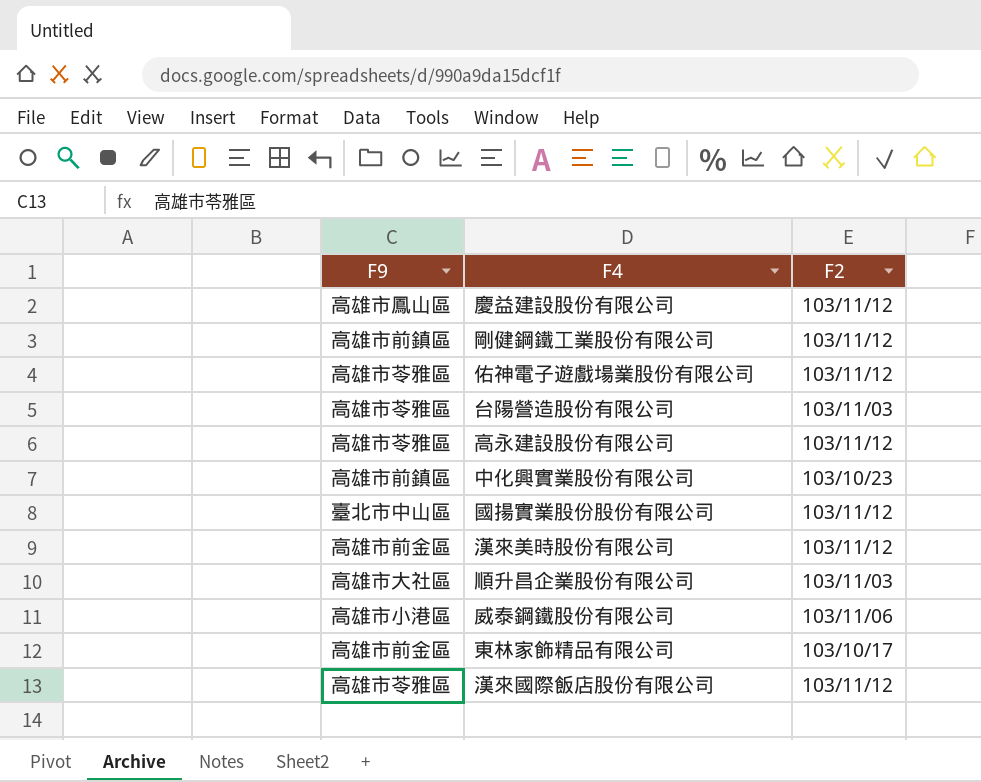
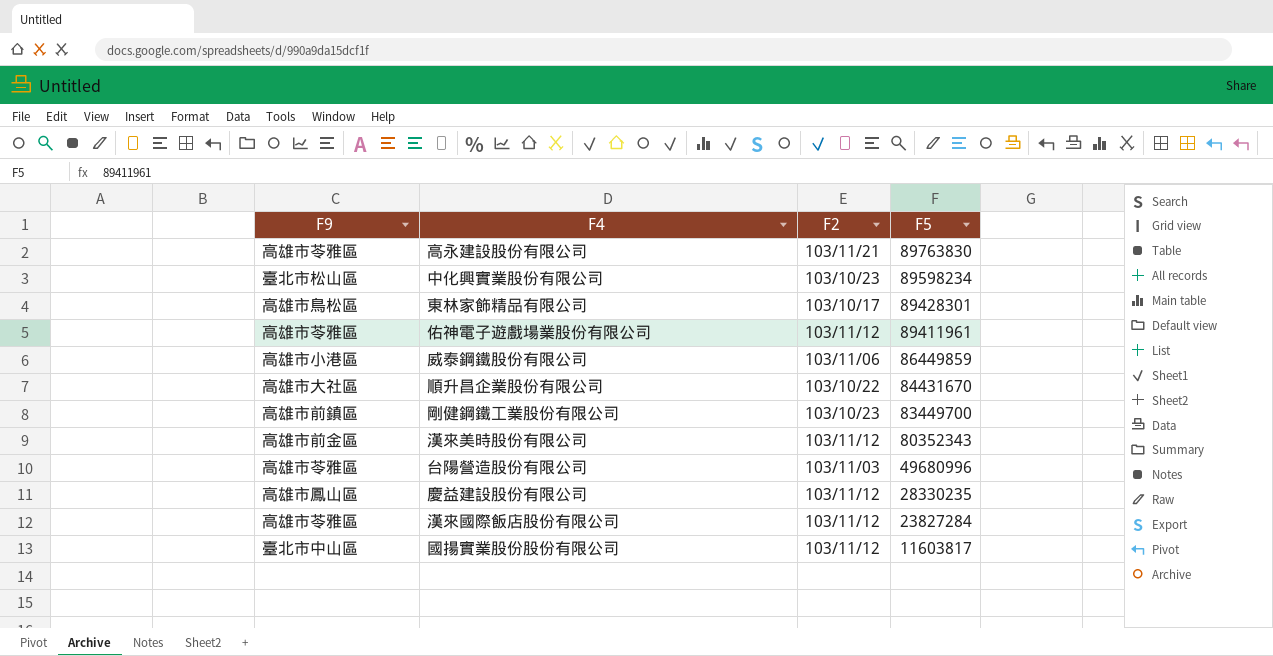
row order: none -> F5 descending
column F5 | position: none -> 4
高永建設股份有限公司 | F2: 103/11/12 -> 103/11/21
中化興實業股份有限公司 | F9: 高雄市前鎮區 -> 臺北市松山區
東林家飾精品有限公司 | F9: 高雄市前金區 -> 高雄市鳥松區
順升昌企業股份有限公司 | F2: 103/11/03 -> 103/10/22
剛健鋼鐵工業股份有限公司 | F2: 103/11/12 -> 103/10/23

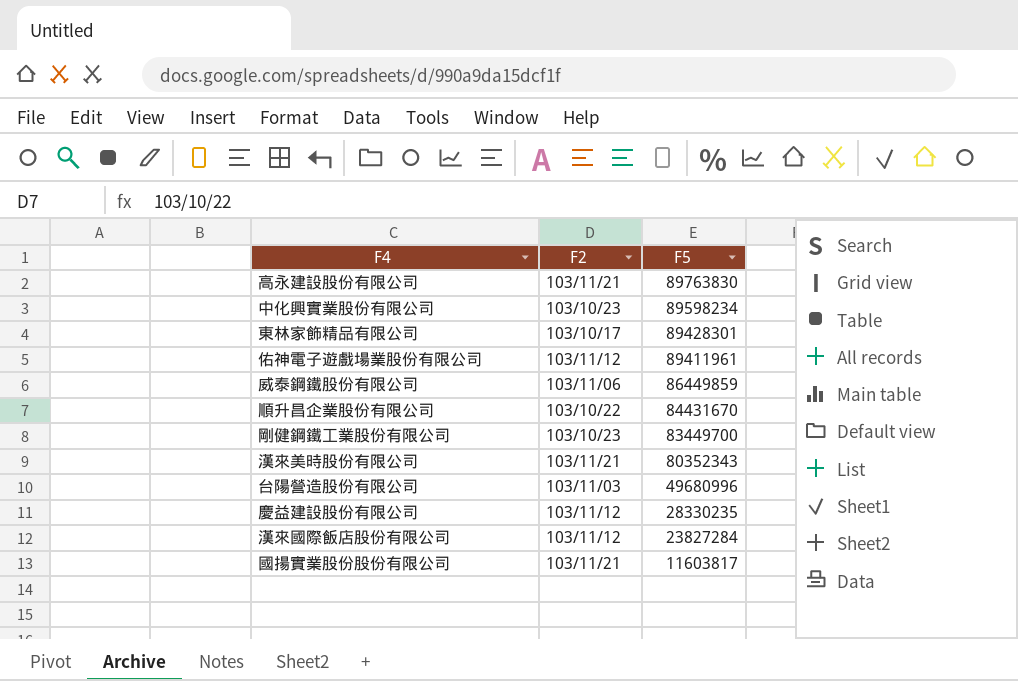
column F9 | position: 1 -> none
漢來美時股份有限公司 | F2: 103/11/12 -> 103/11/21
國揚實業股份股份有限公司 | F2: 103/11/12 -> 103/11/21

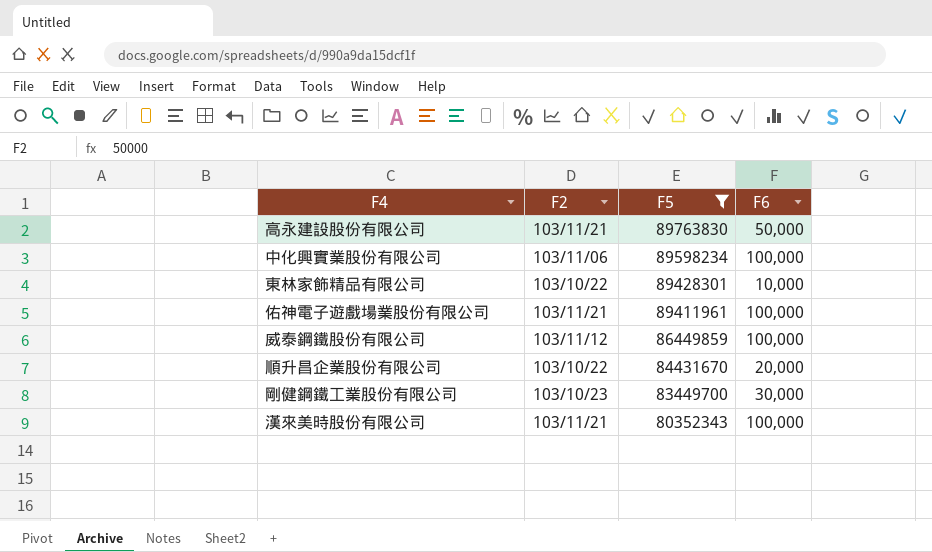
filter: none -> F5 >= 80352343
column F6 | position: none -> 4
中化興實業股份有限公司 | F2: 103/10/23 -> 103/11/06
東林家飾精品有限公司 | F2: 103/10/17 -> 103/10/22
佑神電子遊戲場業股份有限公司 | F2: 103/11/12 -> 103/11/21
威泰鋼鐵股份有限公司 | F2: 103/11/06 -> 103/11/12

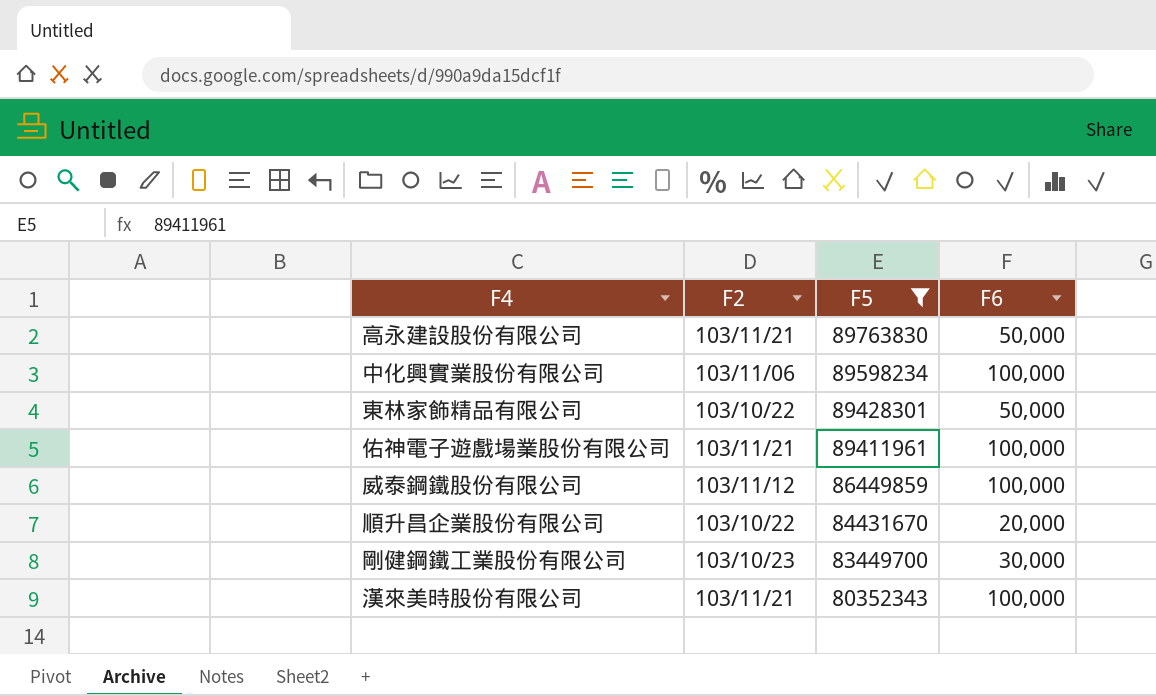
東林家飾精品有限公司 | F6: 10,000 -> 50,000

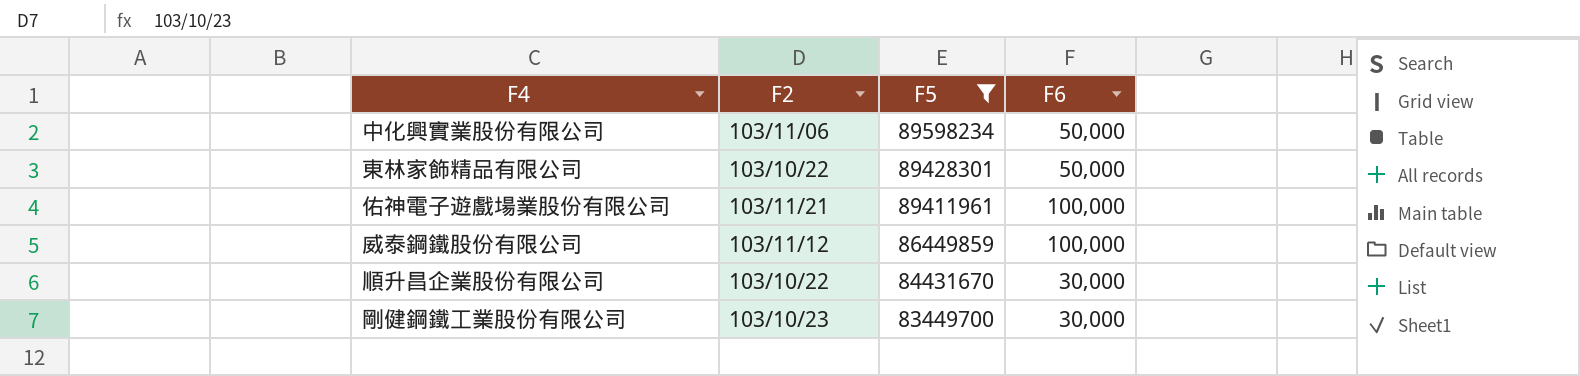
row 高永建設股份有限公司: 103/11/21 | 89763830 | 50,000 -> none
row 漢來美時股份有限公司: 103/11/21 | 80352343 | 100,000 -> none
中化興實業股份有限公司 | F6: 100,000 -> 50,000
順升昌企業股份有限公司 | F6: 20,000 -> 30,000

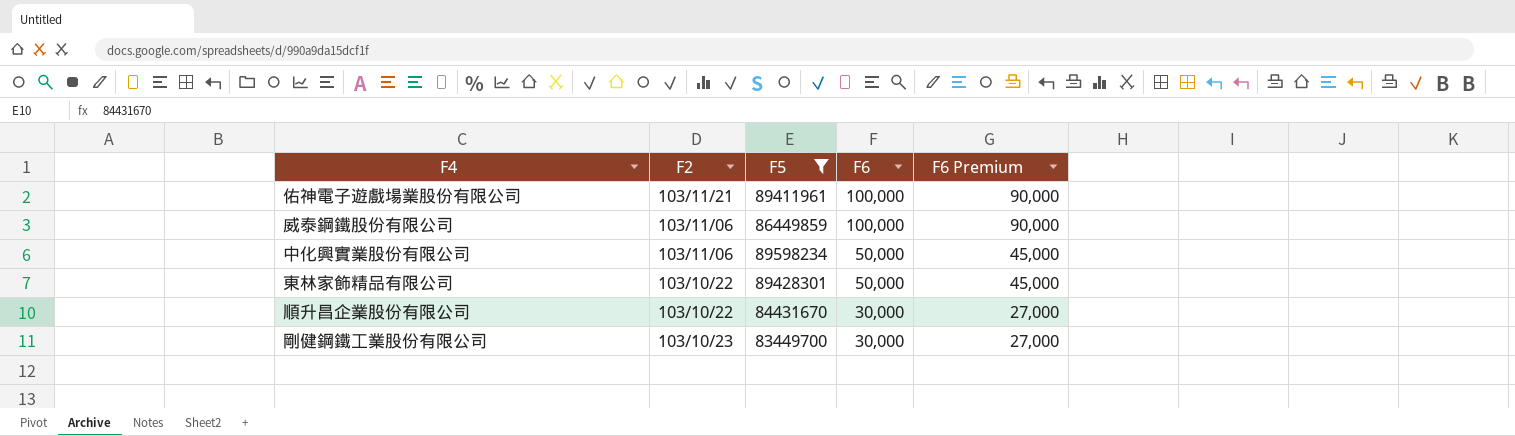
row order: F5 descending -> F6 descending
column F6 Premium | formula: none -> [F6] * 0.9
威泰鋼鐵股份有限公司 | F2: 103/11/12 -> 103/11/06

